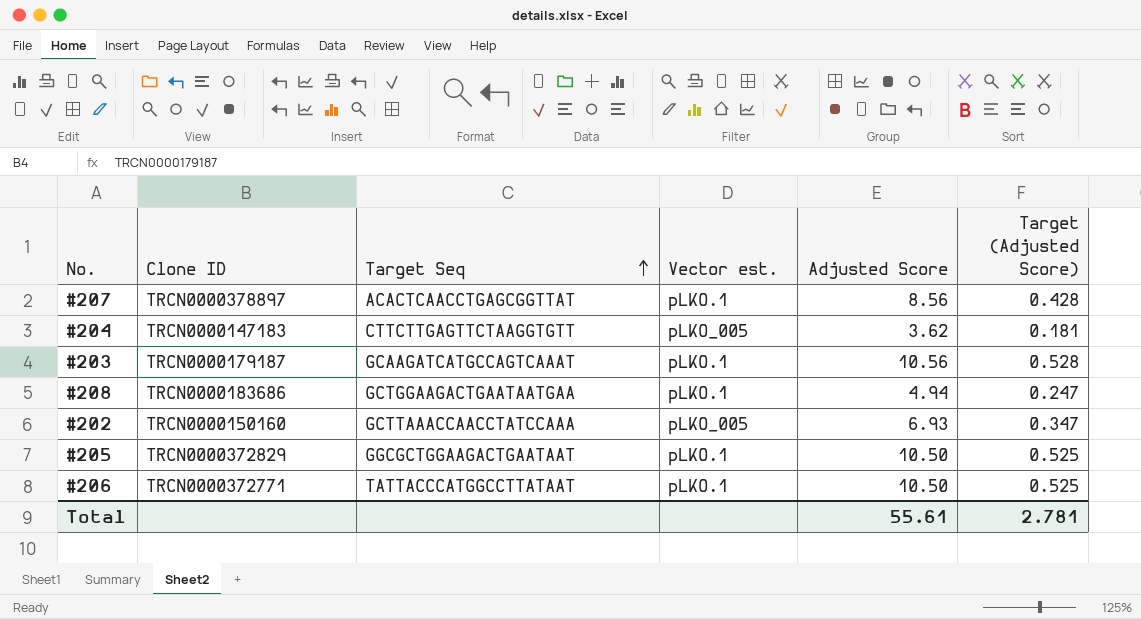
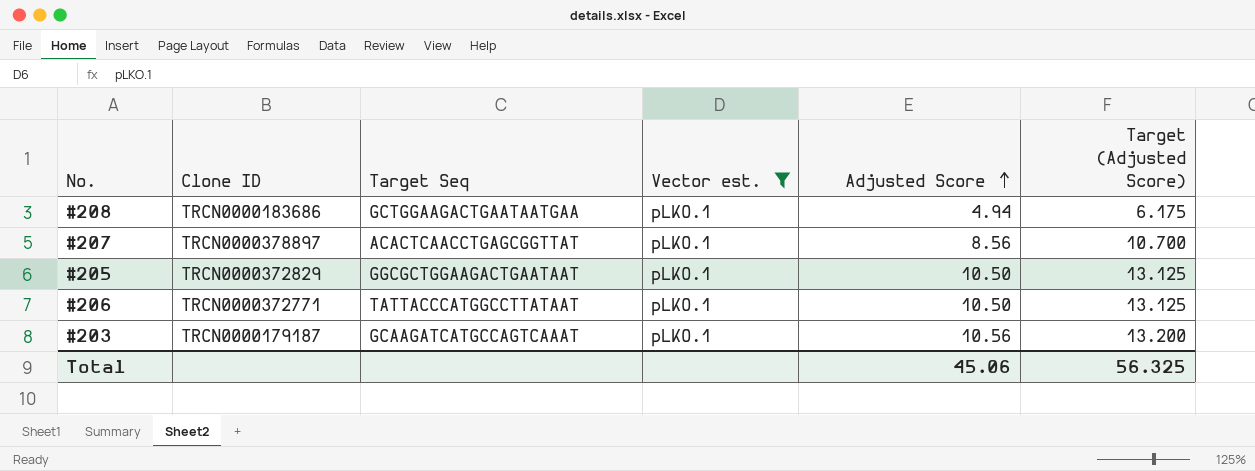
filter: none -> Vector est. = pLKO.1
row order: Target Seq ascending -> Adjusted Score ascending
column Target (Adjusted Score) | formula: [Adjusted Score] * 0.05 -> [Adjusted Score] * 1.25
Total | Adjusted Score: 55.61 -> 45.06
Total | Target (Adjusted Score): 2.781 -> 56.325

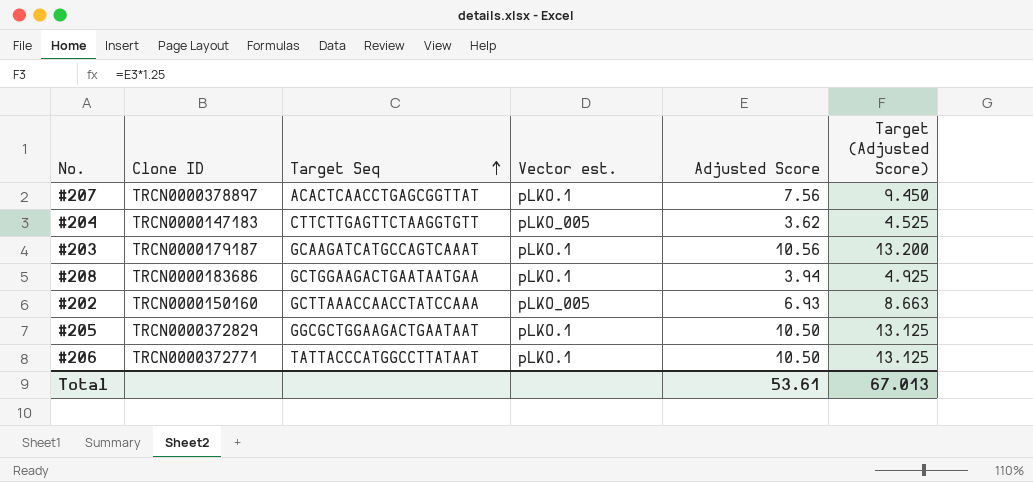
filter: Vector est. = pLKO.1 -> none
row order: Adjusted Score ascending -> Target Seq ascending
#207 | Adjusted Score: 8.56 -> 7.56
#207 | Target (Adjusted Score): 10.700 -> 9.450
#208 | Adjusted Score: 4.94 -> 3.94
#208 | Target (Adjusted Score): 6.175 -> 4.925
Total | Adjusted Score: 45.06 -> 53.61
Total | Target (Adjusted Score): 56.325 -> 67.013

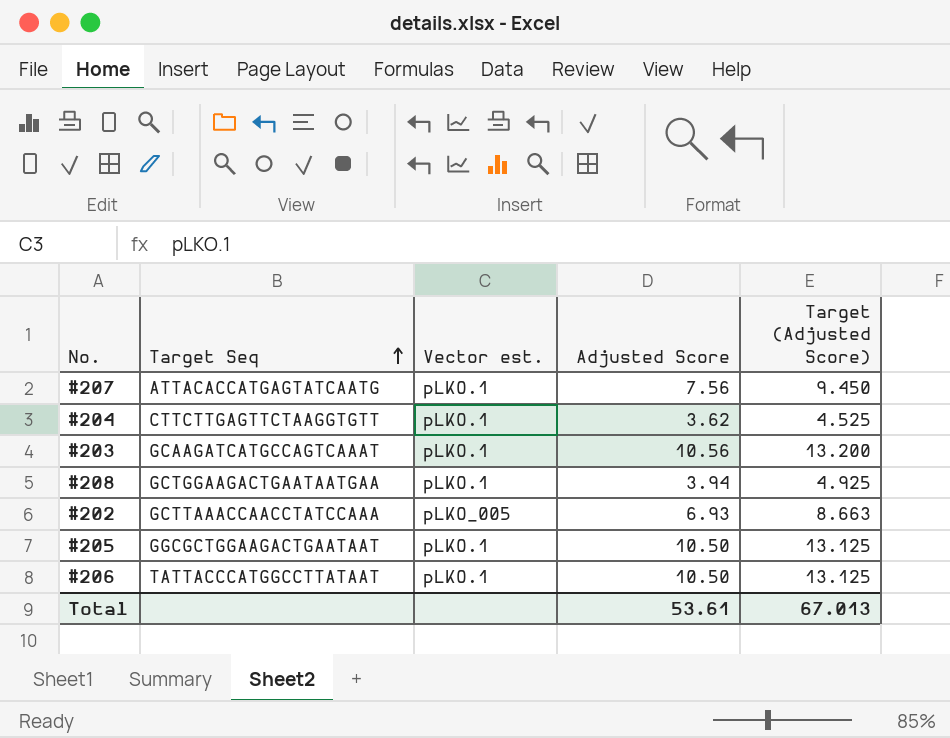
column Clone ID | position: 2 -> none
#207 | Target Seq: ACACTCAACCTGAGCGGTTAT -> ATTACACCATGAGTATCAATG
#204 | Vector est.: pLKO_005 -> pLKO.1

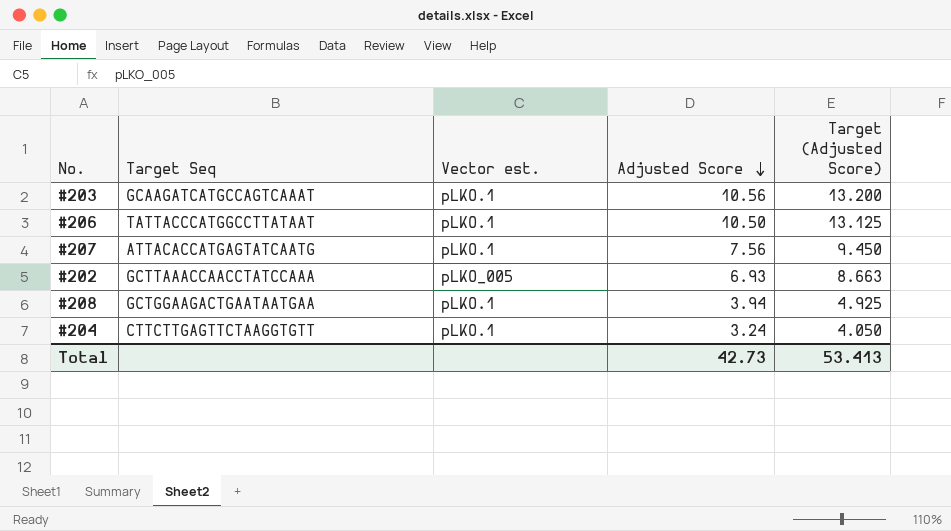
row order: Target Seq ascending -> Adjusted Score descending
row #205: GGCGCTGGAAGACTGAATAAT | pLKO.1 | 10.50 | 13.125 -> none
#204 | Adjusted Score: 3.62 -> 3.24
#204 | Target (Adjusted Score): 4.525 -> 4.050
Total | Adjusted Score: 53.61 -> 42.73
Total | Target (Adjusted Score): 67.013 -> 53.413

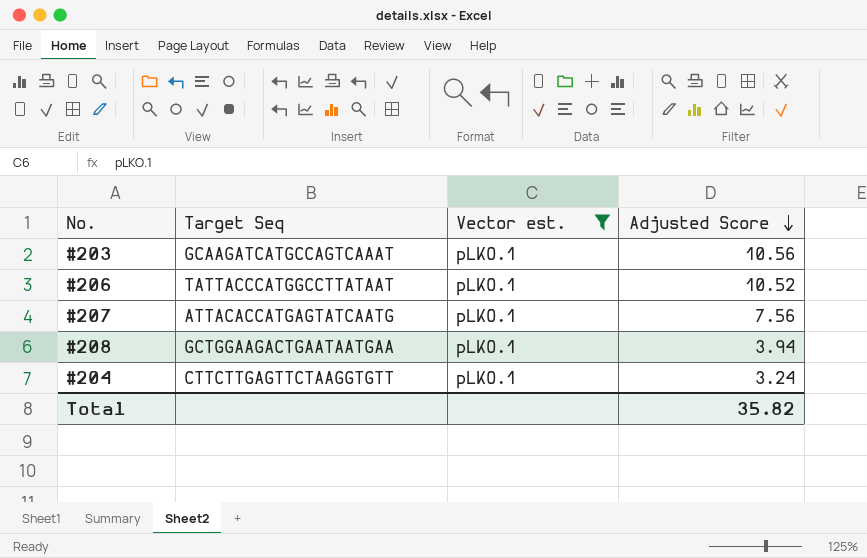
filter: none -> Vector est. = pLKO.1
column Target (Adjusted Score) | formula: [Adjusted Score] * 1.25 -> none
#206 | Adjusted Score: 10.50 -> 10.52
Total | Adjusted Score: 42.73 -> 35.82

